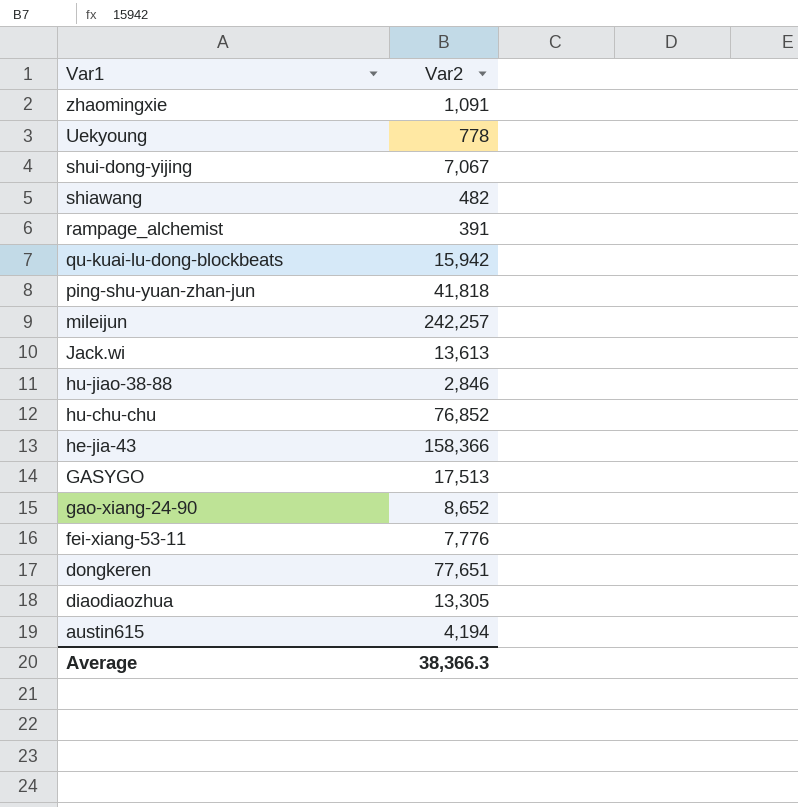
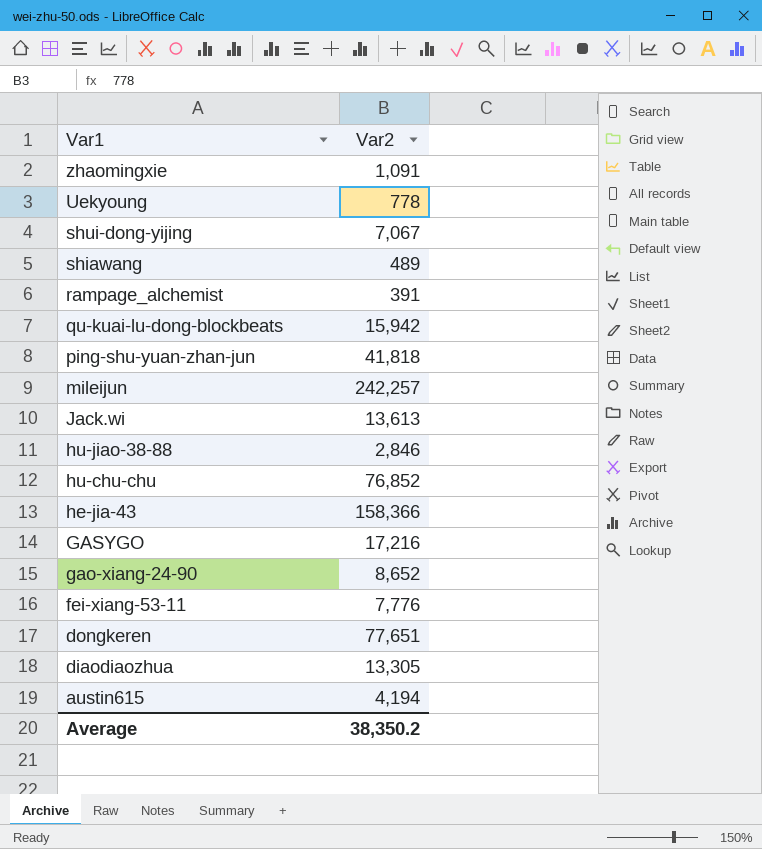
shiawang | Var2: 482 -> 489
GASYGO | Var2: 17,513 -> 17,216
Average | Var2: 38,366.3 -> 38,350.2

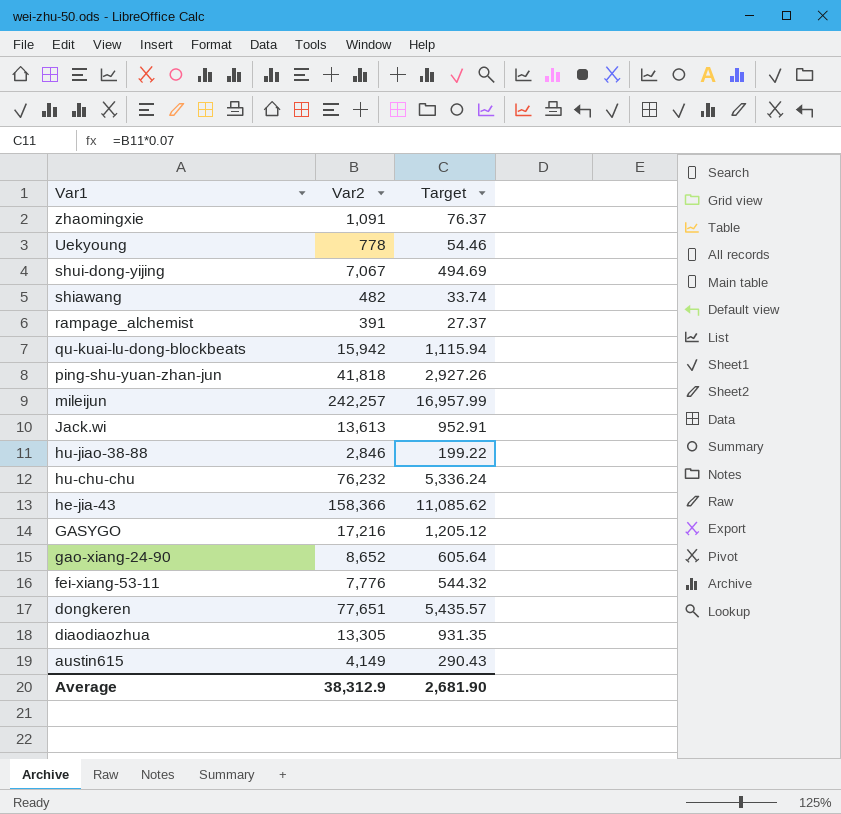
column Target | formula: none -> [Var2] * 0.07
shiawang | Var2: 489 -> 482
hu-chu-chu | Var2: 76,852 -> 76,232
austin615 | Var2: 4,194 -> 4,149
Average | Var2: 38,350.2 -> 38,312.9

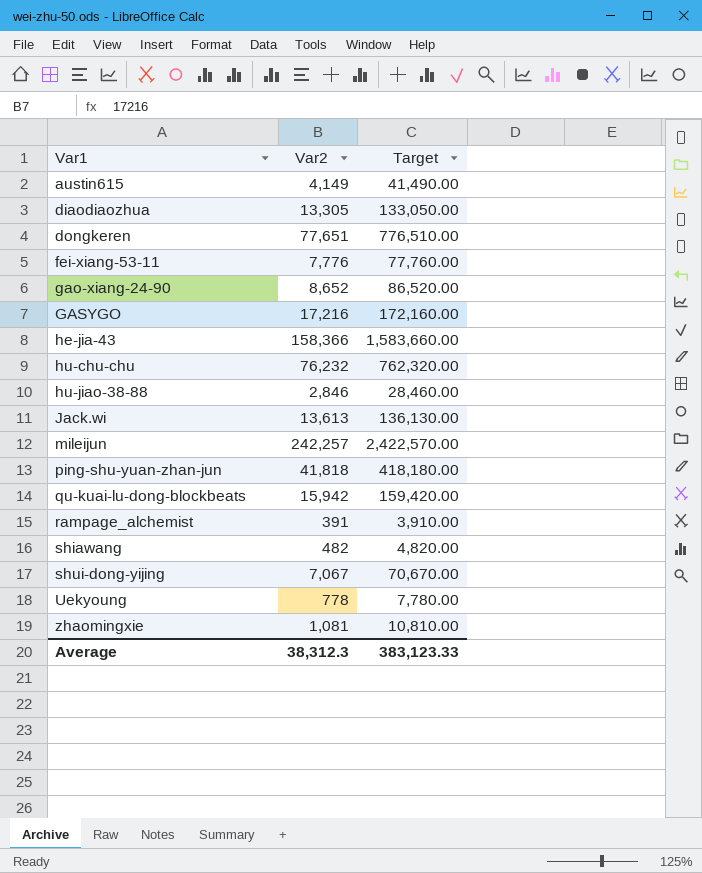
row order: Var1 descending -> Var1 ascending
column Target | formula: [Var2] * 0.07 -> [Var2] * 10
zhaomingxie | Var2: 1,091 -> 1,081
Average | Var2: 38,312.9 -> 38,312.3
Average | Target: 2,681.90 -> 383,123.33

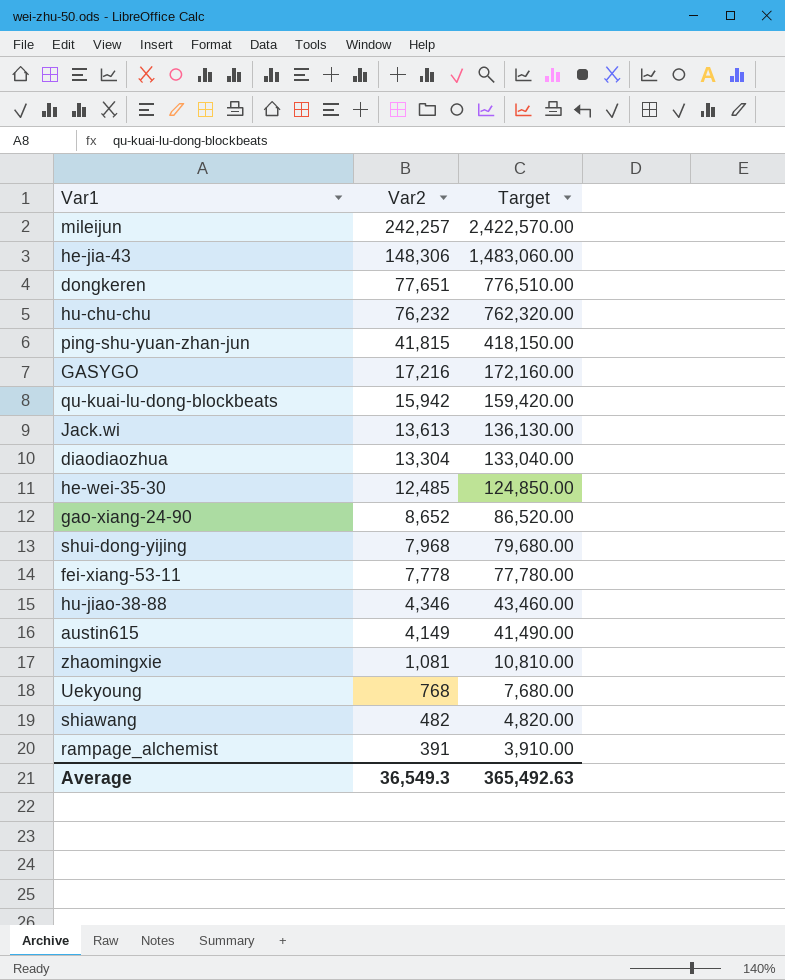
row order: Var1 ascending -> Var2 descending
he-jia-43 | Var2: 158,366 -> 148,306
he-jia-43 | Target: 1,583,660.00 -> 1,483,060.00
ping-shu-yuan-zhan-jun | Var2: 41,818 -> 41,815
ping-shu-yuan-zhan-jun | Target: 418,180.00 -> 418,150.00
diaodiaozhua | Var2: 13,305 -> 13,304
diaodiaozhua | Target: 133,050.00 -> 133,040.00
row he-wei-35-30: none -> 12,485 | 124,850.00
shui-dong-yijing | Var2: 7,067 -> 7,968
shui-dong-yijing | Target: 70,670.00 -> 79,680.00
fei-xiang-53-11 | Var2: 7,776 -> 7,778
fei-xiang-53-11 | Target: 77,760.00 -> 77,780.00
hu-jiao-38-88 | Var2: 2,846 -> 4,346
hu-jiao-38-88 | Target: 28,460.00 -> 43,460.00
Uekyoung | Var2: 778 -> 768
Uekyoung | Target: 7,780.00 -> 7,680.00
Average | Var2: 38,312.3 -> 36,549.3
Average | Target: 383,123.33 -> 365,492.63

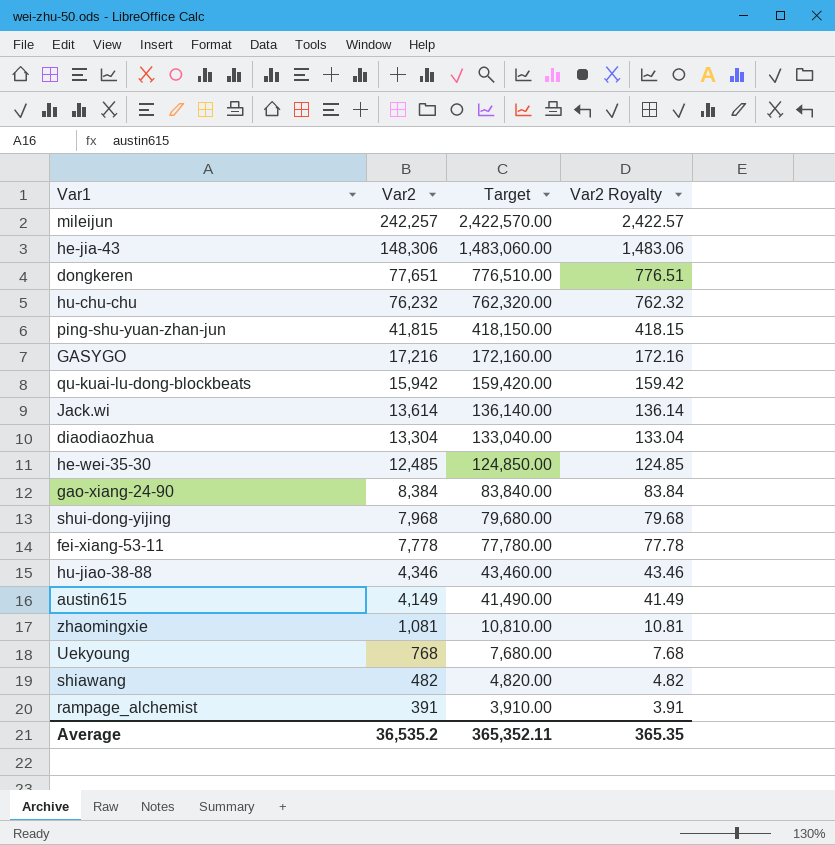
column Var2 Royalty | formula: none -> [Var2] * 0.01
Jack.wi | Var2: 13,613 -> 13,614
Jack.wi | Target: 136,130.00 -> 136,140.00
gao-xiang-24-90 | Var2: 8,652 -> 8,384
gao-xiang-24-90 | Target: 86,520.00 -> 83,840.00
Average | Var2: 36,549.3 -> 36,535.2
Average | Target: 365,492.63 -> 365,352.11

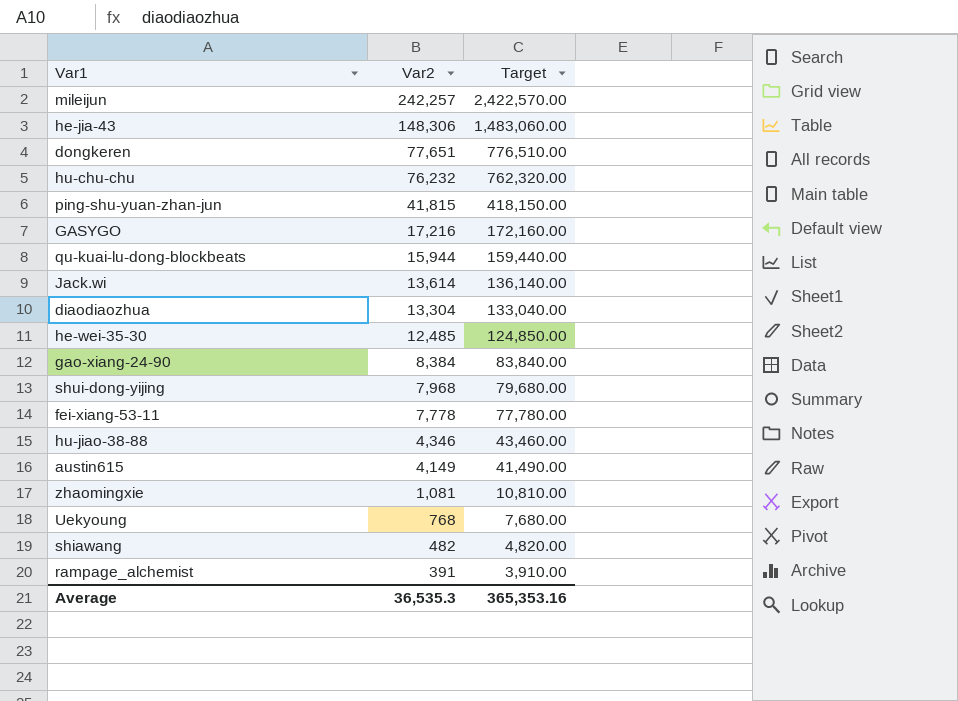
column Var2 Royalty | formula: [Var2] * 0.01 -> none
qu-kuai-lu-dong-blockbeats | Var2: 15,942 -> 15,944
qu-kuai-lu-dong-blockbeats | Target: 159,420.00 -> 159,440.00
Average | Var2: 36,535.2 -> 36,535.3
Average | Target: 365,352.11 -> 365,353.16

